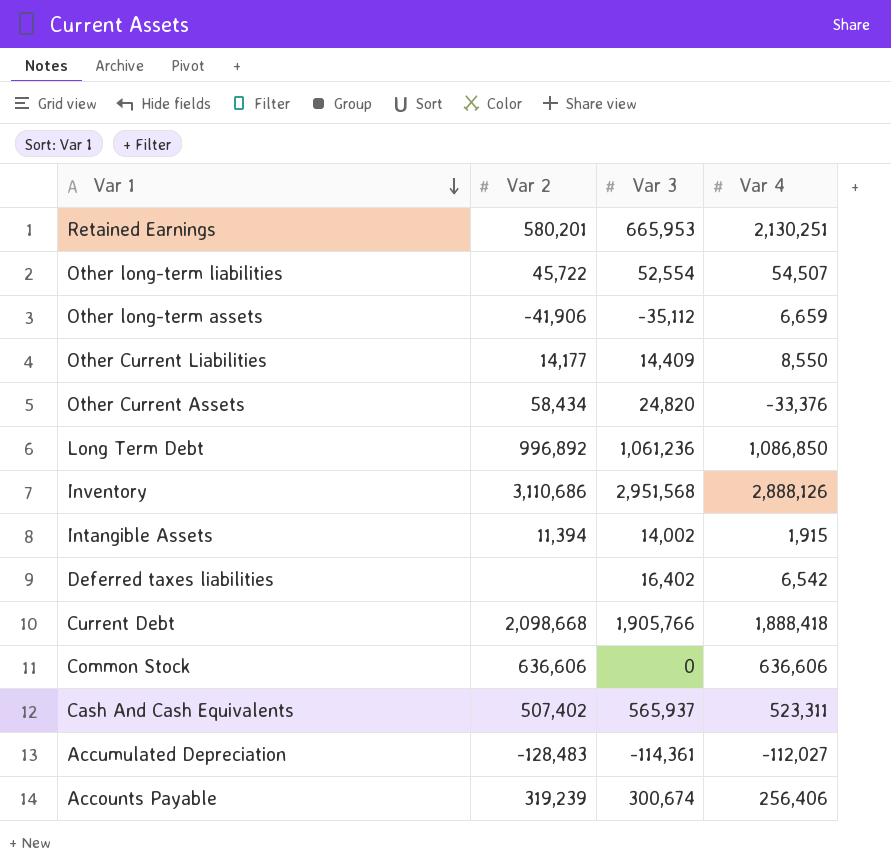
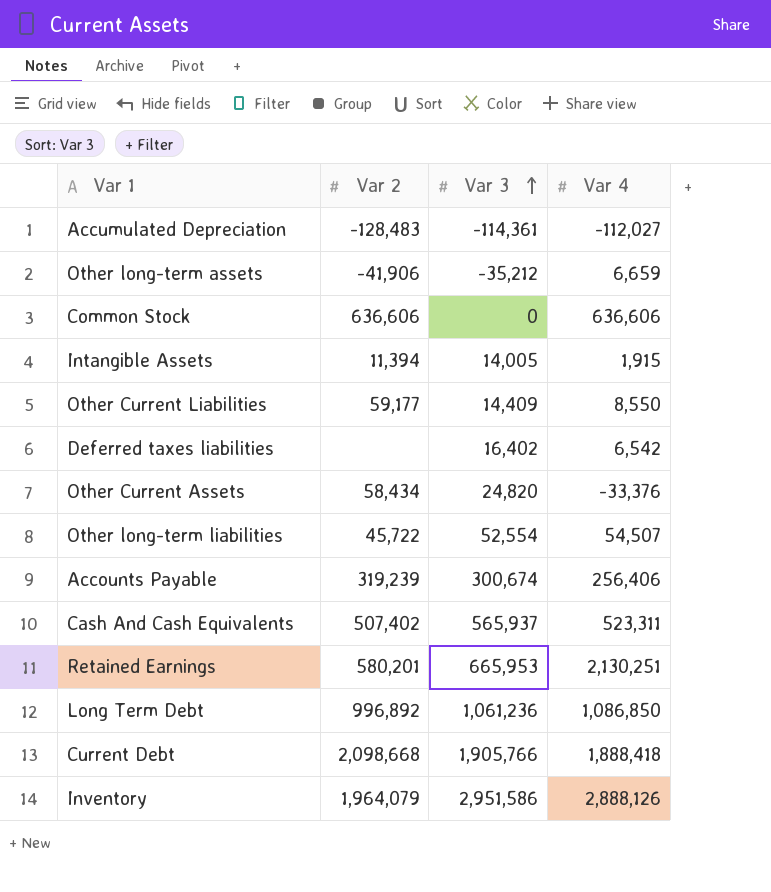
row order: Var 1 descending -> Var 3 ascending
Other long-term assets | Var 3: -35,112 -> -35,212
Intangible Assets | Var 3: 14,002 -> 14,005
Other Current Liabilities | Var 2: 14,177 -> 59,177
Inventory | Var 2: 3,110,686 -> 1,964,079
Inventory | Var 3: 2,951,568 -> 2,951,586

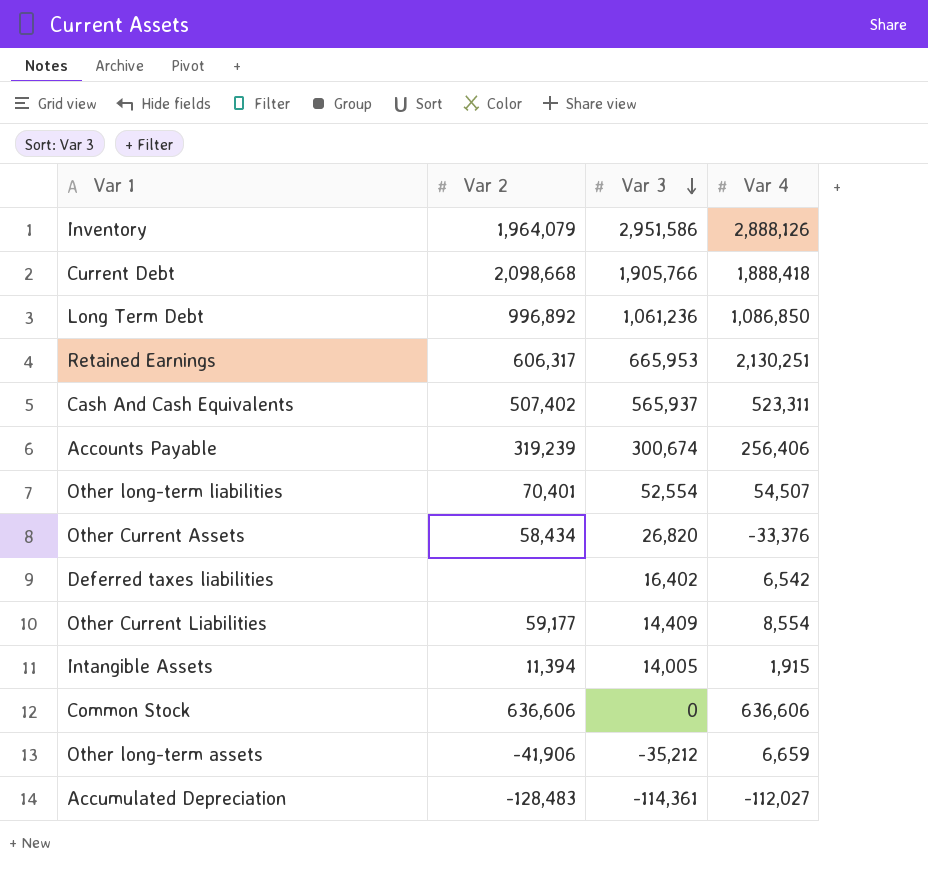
row order: Var 3 ascending -> Var 3 descending
Retained Earnings | Var 2: 580,201 -> 606,317
Other long-term liabilities | Var 2: 45,722 -> 70,401
Other Current Assets | Var 3: 24,820 -> 26,820
Other Current Liabilities | Var 4: 8,550 -> 8,554

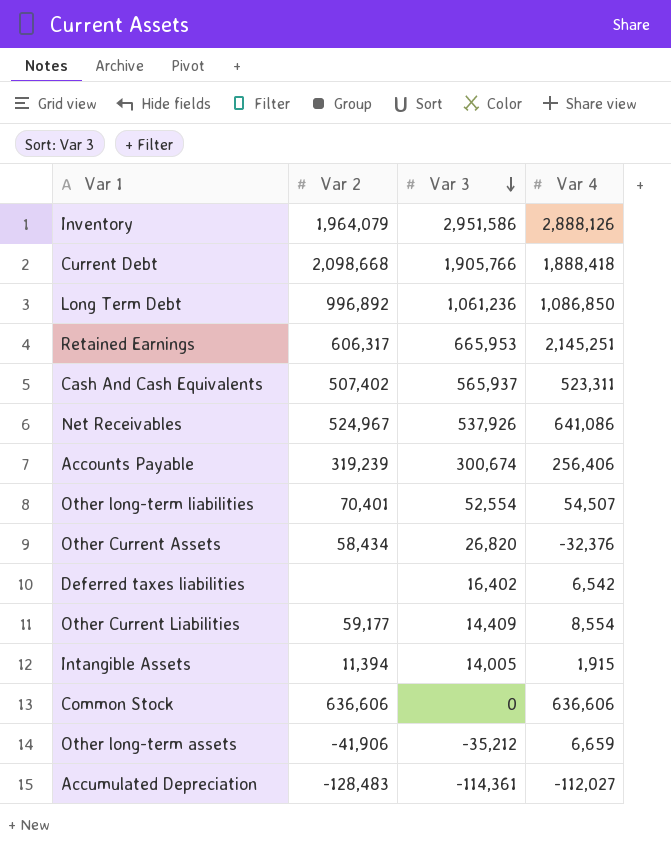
Retained Earnings | Var 4: 2,130,251 -> 2,145,251
row Net Receivables: none -> 524,967 | 537,926 | 641,086
Other Current Assets | Var 4: -33,376 -> -32,376

